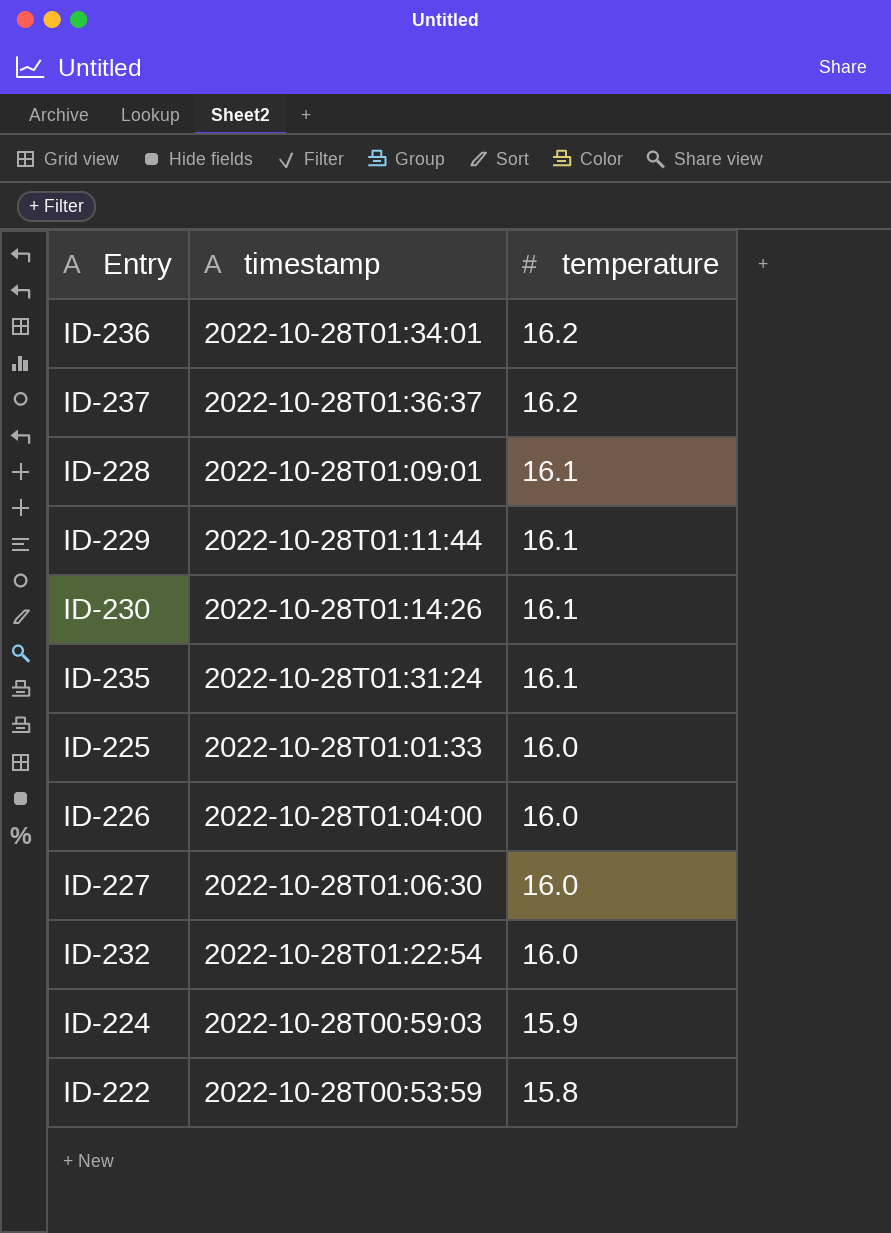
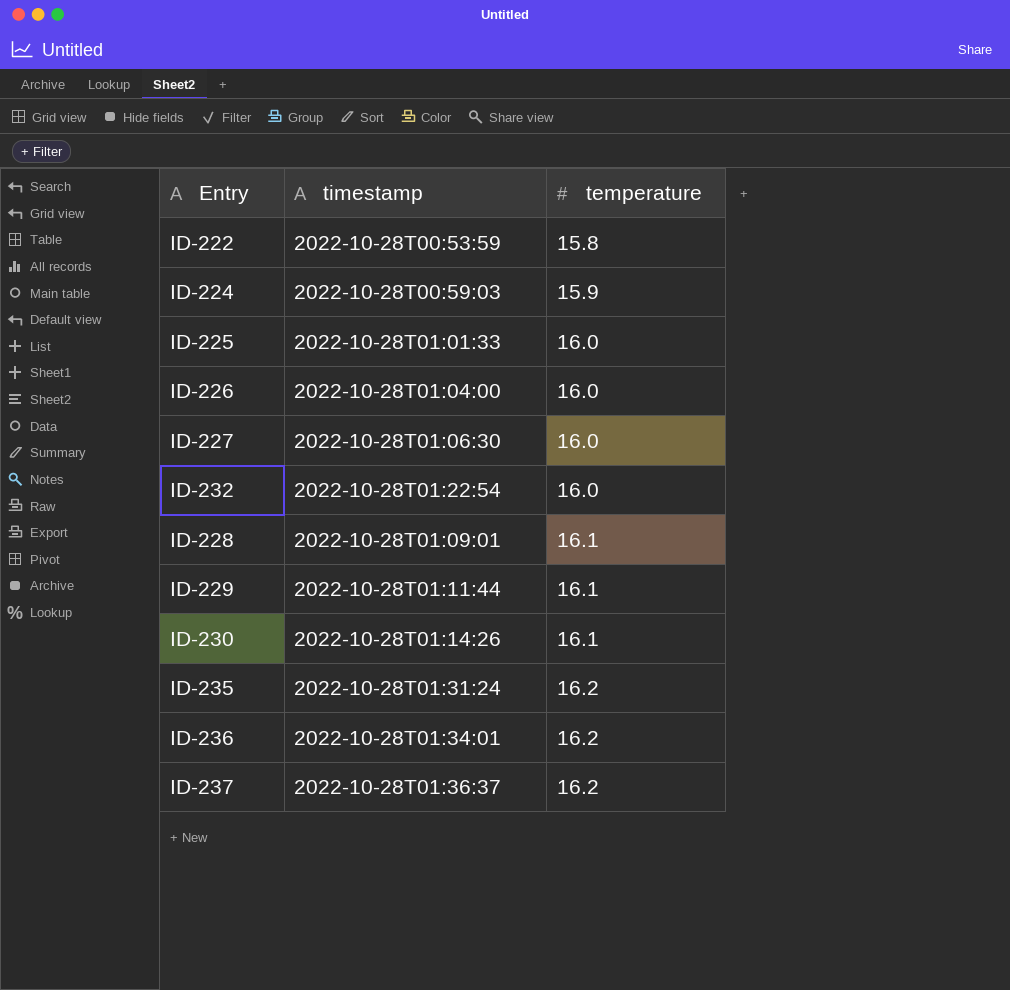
row order: temperature descending -> temperature ascending
ID-235 | temperature: 16.1 -> 16.2

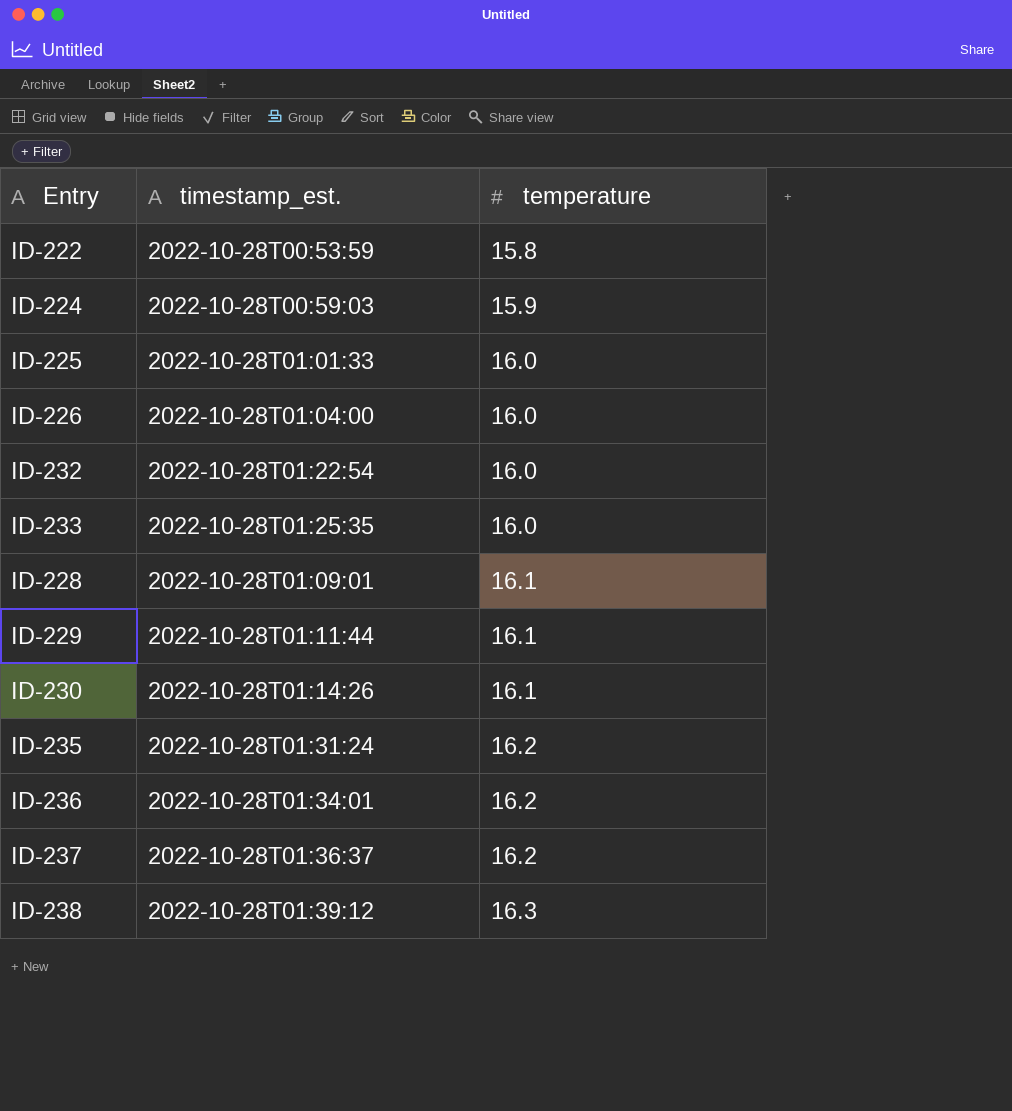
column name: timestamp -> timestamp_est.
row ID-227: 2022-10-28T01:06:30 | 16.0 -> none
row ID-233: none -> 2022-10-28T01:25:35 | 16.0
row ID-238: none -> 2022-10-28T01:39:12 | 16.3

